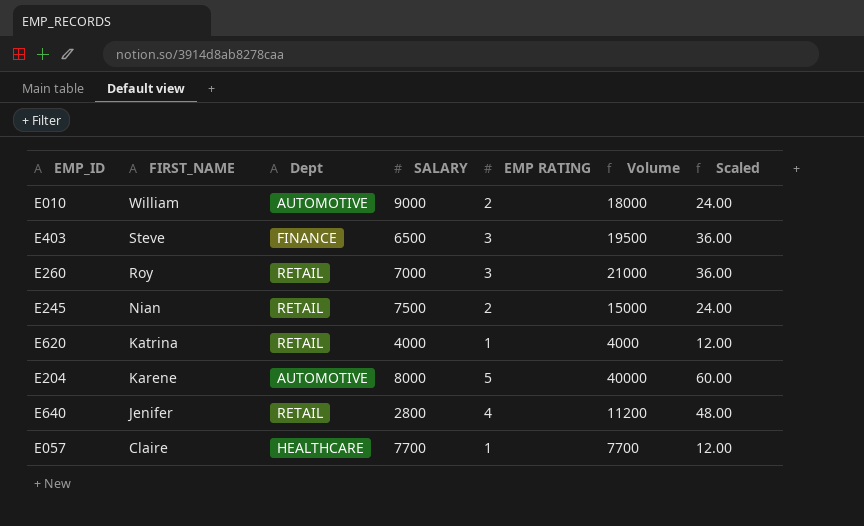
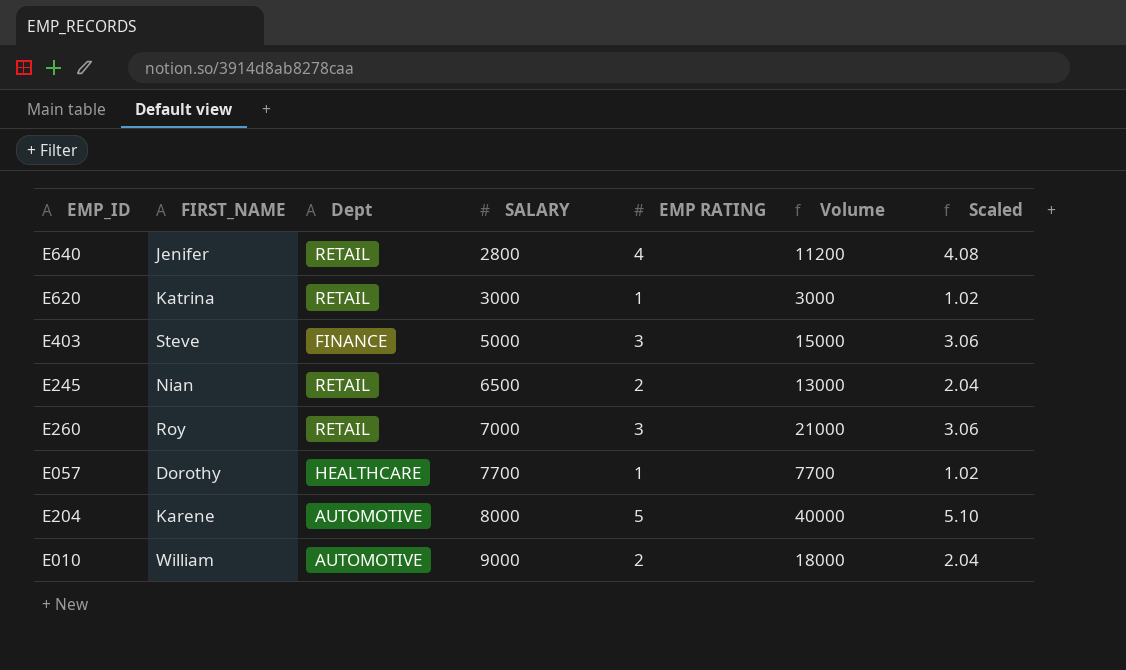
row order: FIRST_NAME descending -> SALARY ascending
column Scaled | formula: [EMP RATING] * 12 -> [EMP RATING] * 1.02
E620 | SALARY: 4000 -> 3000
E620 | Volume: 4000 -> 3000
E403 | SALARY: 6500 -> 5000
E403 | Volume: 19500 -> 15000
E245 | SALARY: 7500 -> 6500
E245 | Volume: 15000 -> 13000
E057 | FIRST_NAME: Claire -> Dorothy

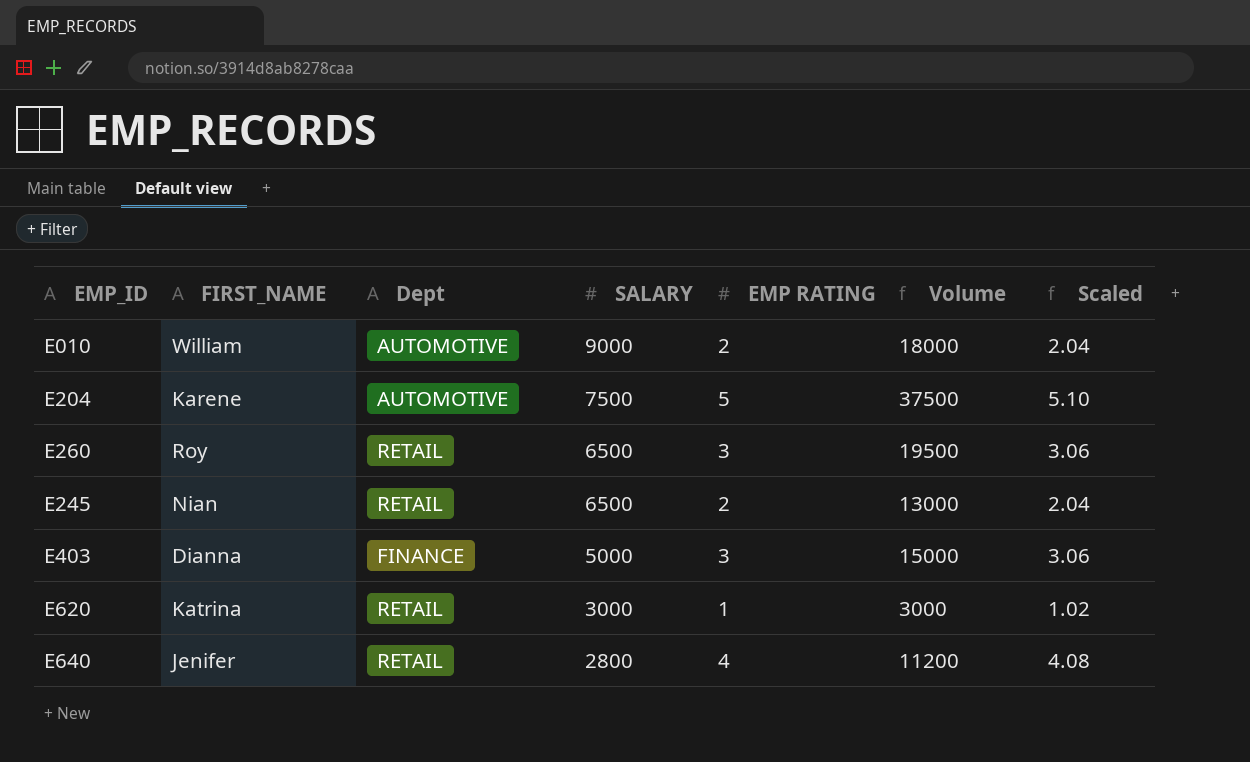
row order: SALARY ascending -> SALARY descending
row E057: Dorothy | HEALTHCARE | 7700 | 1 | 7700 | 1.02 -> none
E204 | SALARY: 8000 -> 7500
E204 | Volume: 40000 -> 37500
E260 | SALARY: 7000 -> 6500
E260 | Volume: 21000 -> 19500
E403 | FIRST_NAME: Steve -> Dianna

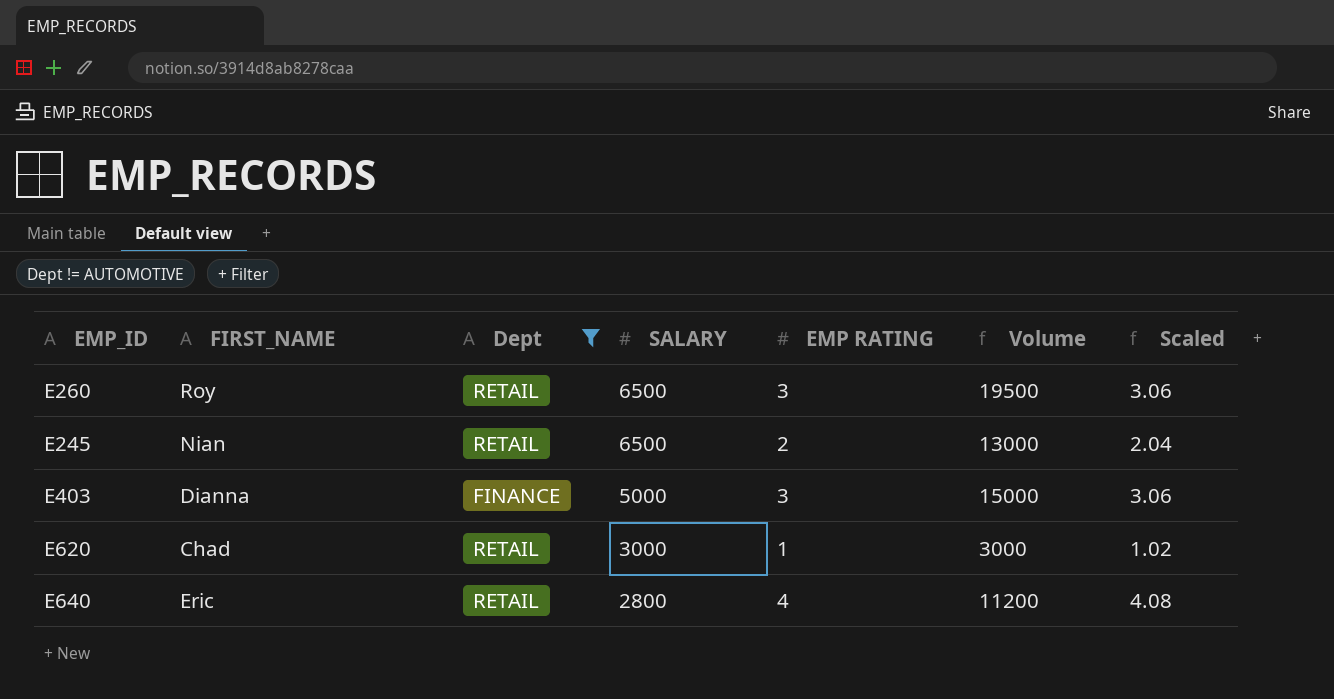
filter: none -> Dept != AUTOMOTIVE
E620 | FIRST_NAME: Katrina -> Chad
E640 | FIRST_NAME: Jenifer -> Eric

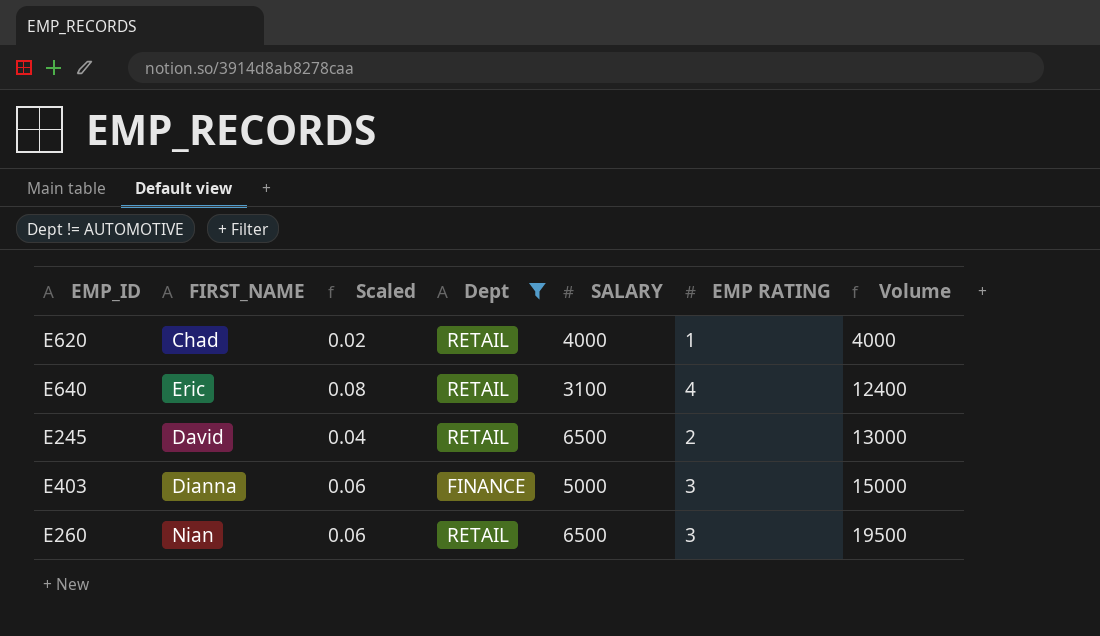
row order: SALARY descending -> Volume ascending
column Scaled | formula: [EMP RATING] * 1.02 -> [EMP RATING] * 0.02
column Scaled | position: 7 -> 3
E620 | SALARY: 3000 -> 4000
E620 | Volume: 3000 -> 4000
E640 | SALARY: 2800 -> 3100
E640 | Volume: 11200 -> 12400
E245 | FIRST_NAME: Nian -> David
E260 | FIRST_NAME: Roy -> Nian

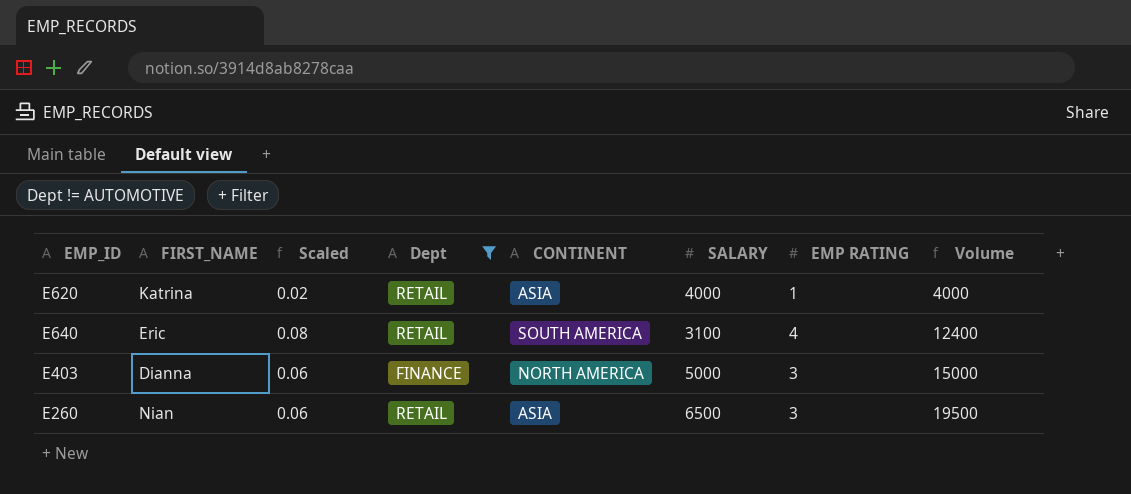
column CONTINENT | position: none -> 5
row E245: David | 0.04 | RETAIL | 6500 | 2 | 13000 -> none
E620 | FIRST_NAME: Chad -> Katrina

